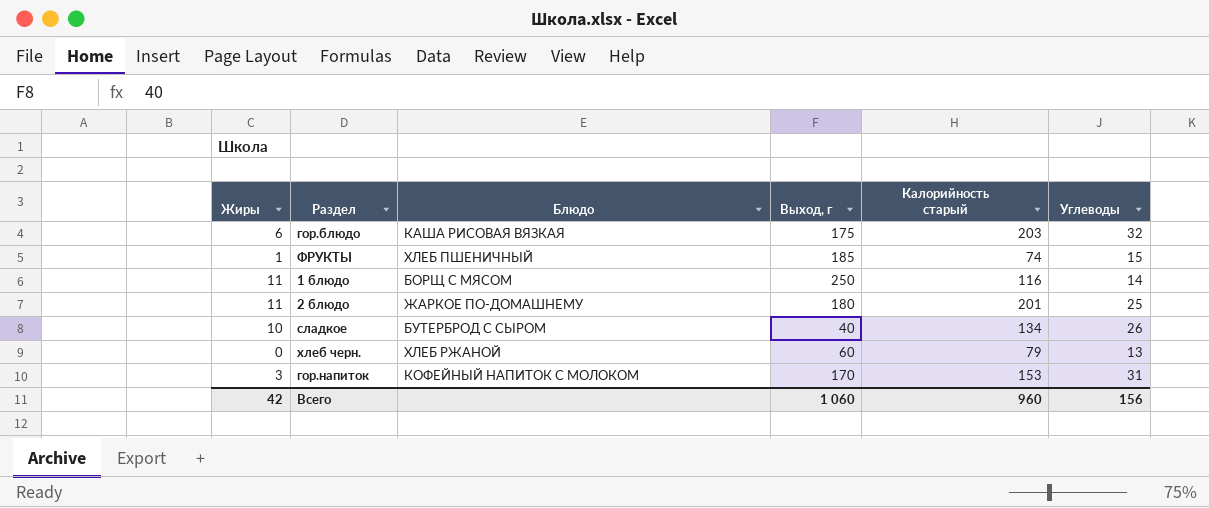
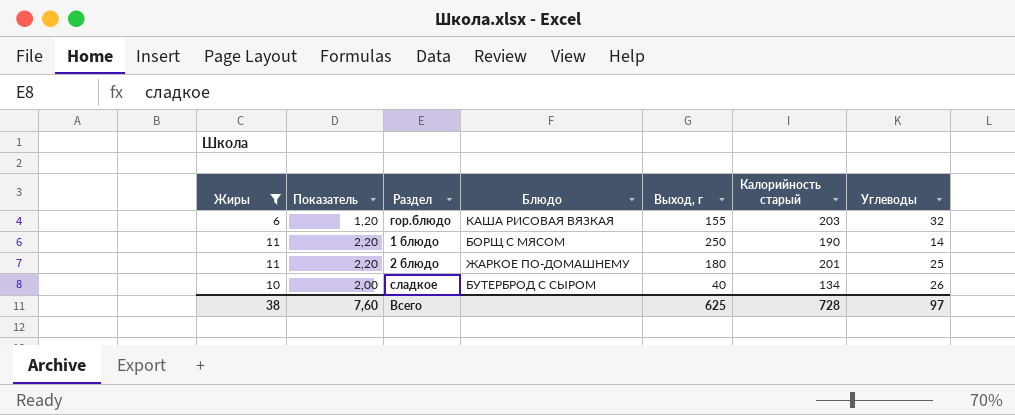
filter: none -> Жиры >= 6
column Показатель | formula: none -> [Жиры] * 0,2
гор.блюдо | Выход, г: 175 -> 155
1 блюдо | Калорийность старый: 116 -> 190
Всего | Жиры: 42 -> 38
Всего | Выход, г: 1 060 -> 625
Всего | Калорийность старый: 960 -> 728
Всего | Углеводы: 156 -> 97

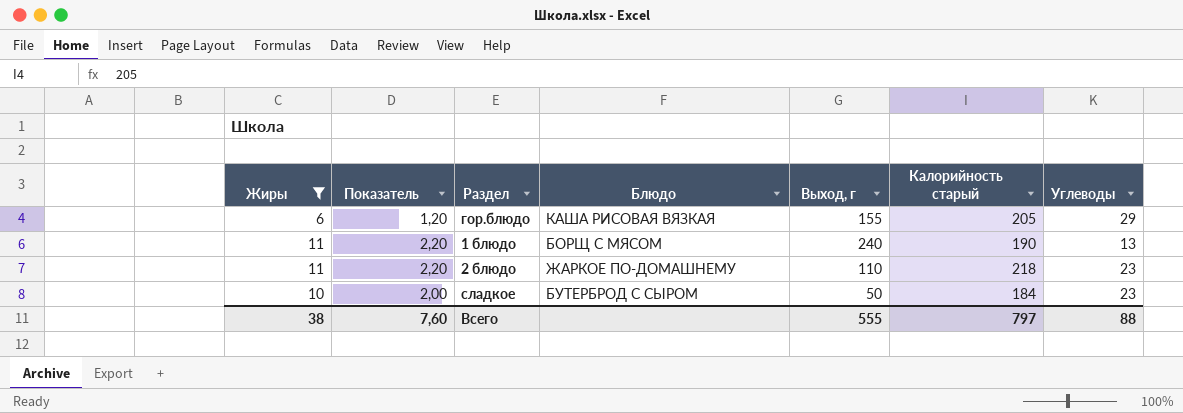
гор.блюдо | Калорийность старый: 203 -> 205
гор.блюдо | Углеводы: 32 -> 29
1 блюдо | Выход, г: 250 -> 240
1 блюдо | Углеводы: 14 -> 13
2 блюдо | Выход, г: 180 -> 110
2 блюдо | Калорийность старый: 201 -> 218
2 блюдо | Углеводы: 25 -> 23
сладкое | Выход, г: 40 -> 50
сладкое | Калорийность старый: 134 -> 184
сладкое | Углеводы: 26 -> 23
Всего | Выход, г: 625 -> 555
Всего | Калорийность старый: 728 -> 797
Всего | Углеводы: 97 -> 88

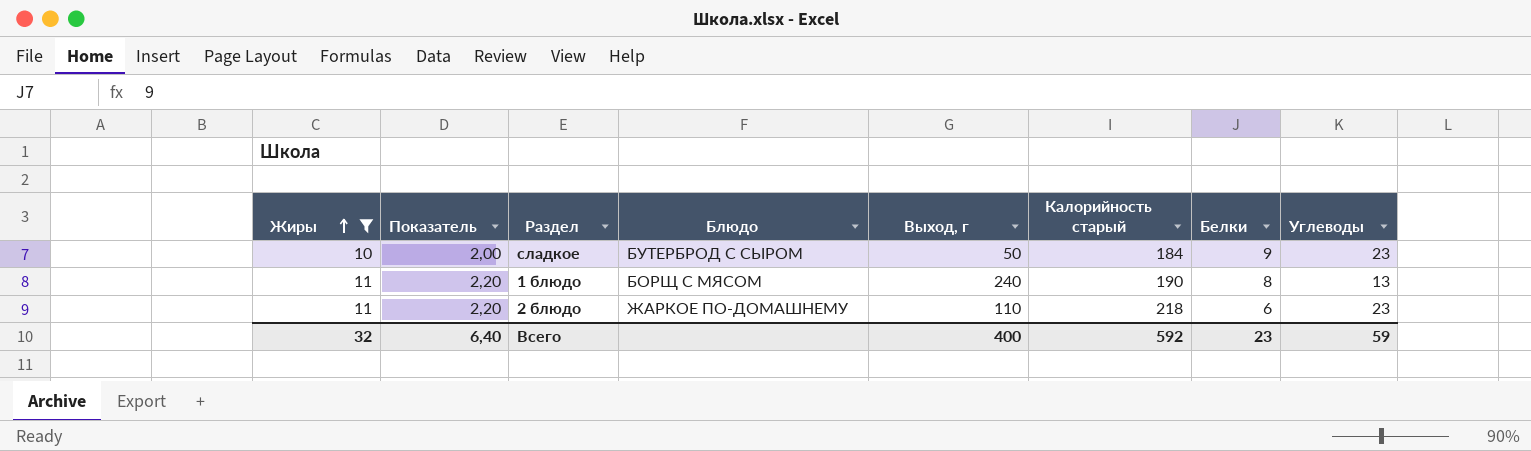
row order: none -> Жиры ascending
column Белки | position: none -> 7
row гор.блюдо: 6 | 1,20 | КАША РИСОВАЯ ВЯЗКАЯ | 155 | 205 | 29 -> none
Всего | Жиры: 38 -> 32
Всего | Показатель: 7,60 -> 6,40
Всего | Выход, г: 555 -> 400
Всего | Калорийность старый: 797 -> 592
Всего | Углеводы: 88 -> 59

